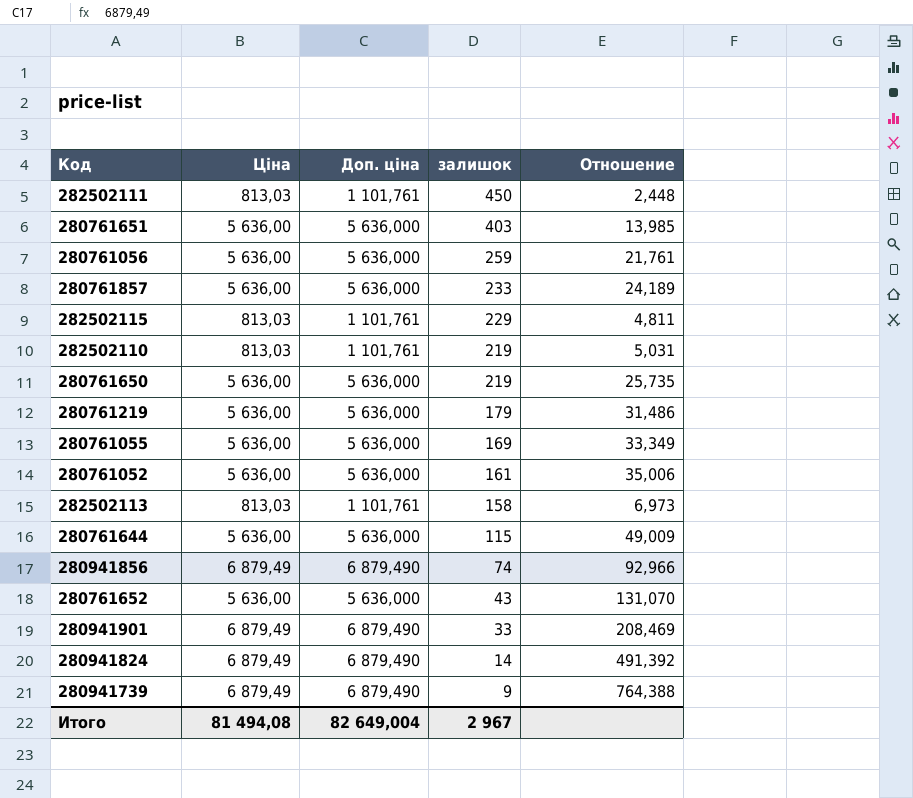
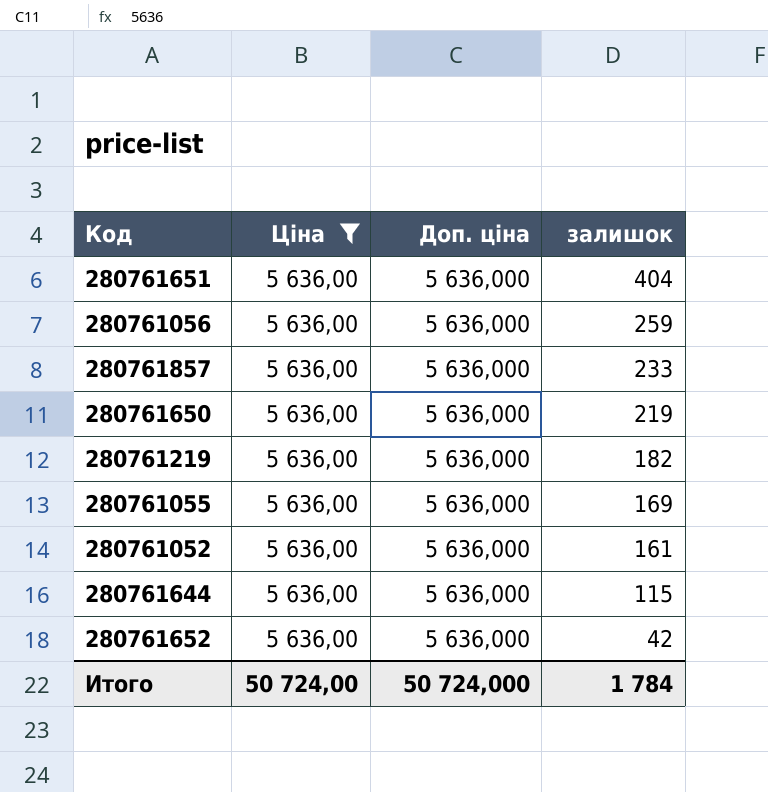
filter: none -> Ціна = 5 636,00
column Отношение | formula: [Доп. ціна] / [залишок] -> none
280761651 | залишок: 403 -> 404
280761219 | залишок: 179 -> 182
280761652 | залишок: 43 -> 42
Итого | Ціна: 81 494,08 -> 50 724,00
Итого | Доп. ціна: 82 649,004 -> 50 724,000
Итого | залишок: 2 967 -> 1 784

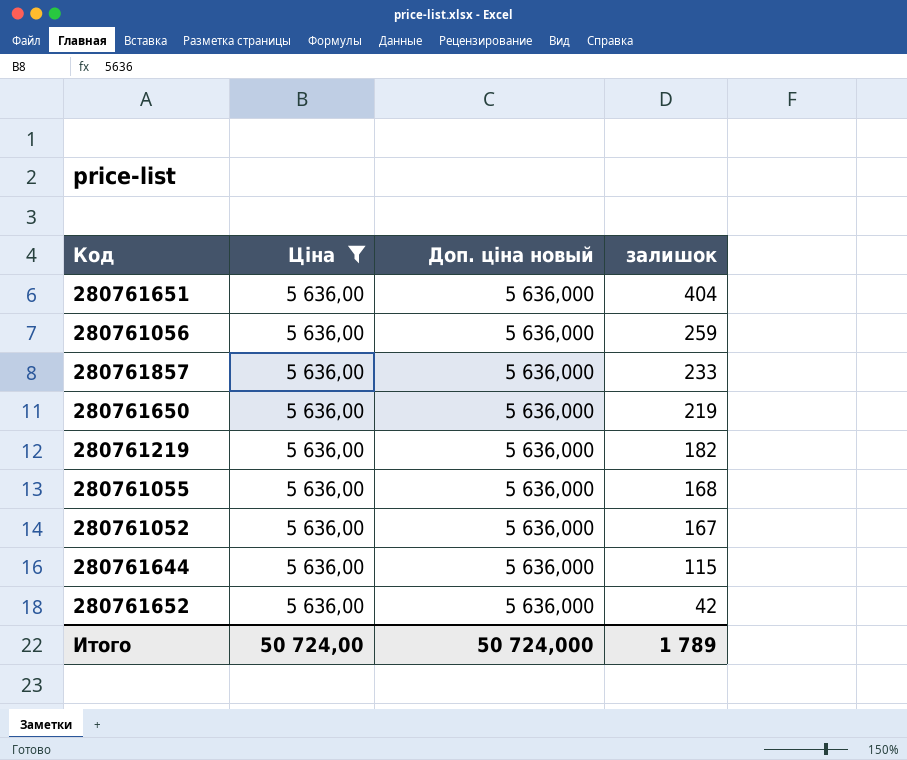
column name: Доп. ціна -> Доп. ціна новый
280761055 | залишок: 169 -> 168
280761052 | залишок: 161 -> 167
Итого | залишок: 1 784 -> 1 789

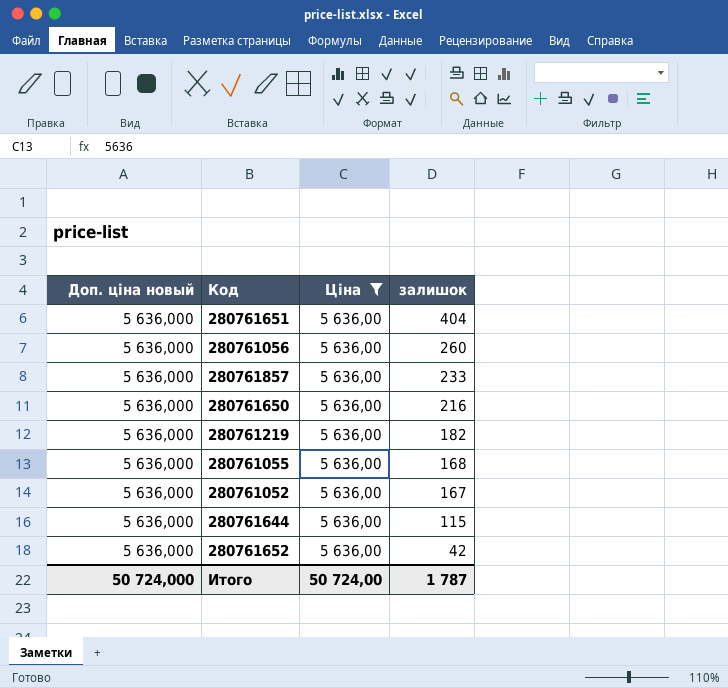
column Доп. ціна новый | position: 3 -> 1
280761056 | залишок: 259 -> 260
280761650 | залишок: 219 -> 216
Итого | залишок: 1 789 -> 1 787

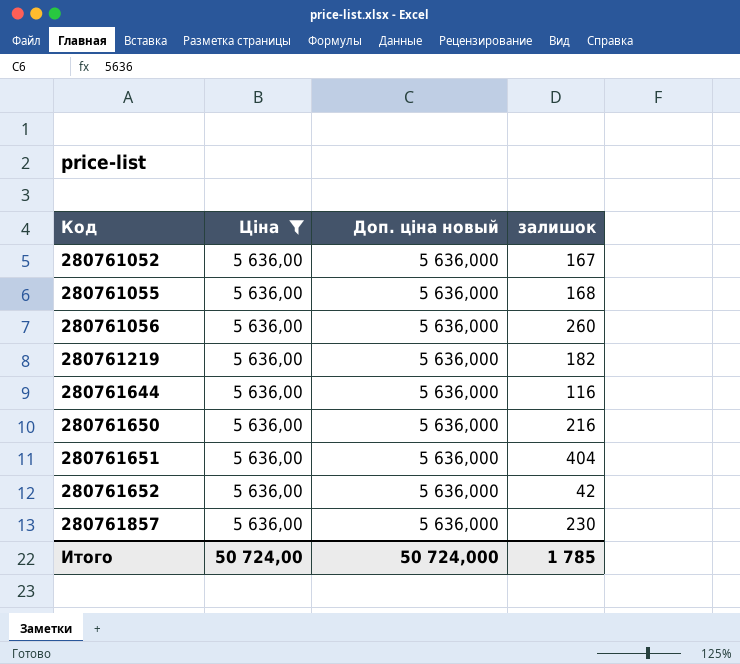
row order: залишок descending -> Код ascending
column Доп. ціна новый | position: 1 -> 3
280761644 | залишок: 115 -> 116
280761857 | залишок: 233 -> 230
Итого | залишок: 1 787 -> 1 785

